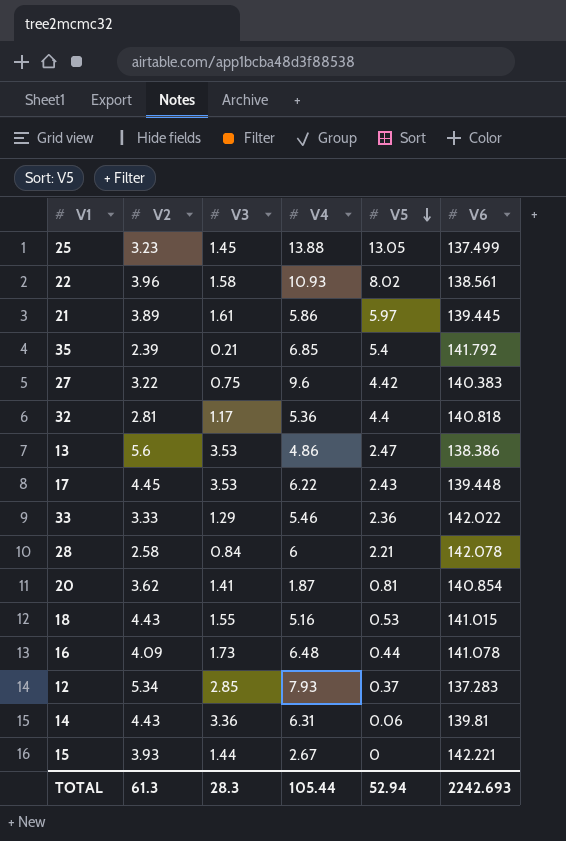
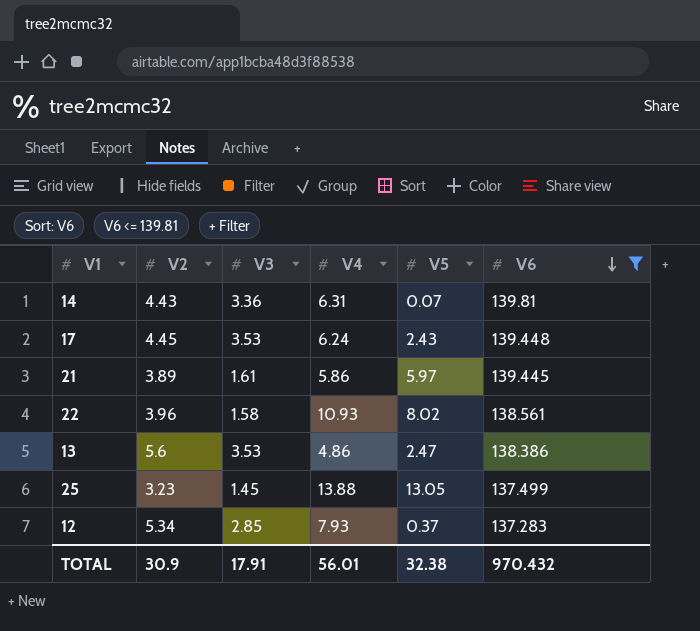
filter: none -> V6 <= 139.81
row order: V5 descending -> V6 descending
14 | V5: 0.06 -> 0.07
17 | V4: 6.22 -> 6.24
TOTAL | V2: 61.3 -> 30.9
TOTAL | V3: 28.3 -> 17.91
TOTAL | V4: 105.44 -> 56.01
TOTAL | V5: 52.94 -> 32.38
TOTAL | V6: 2242.693 -> 970.432

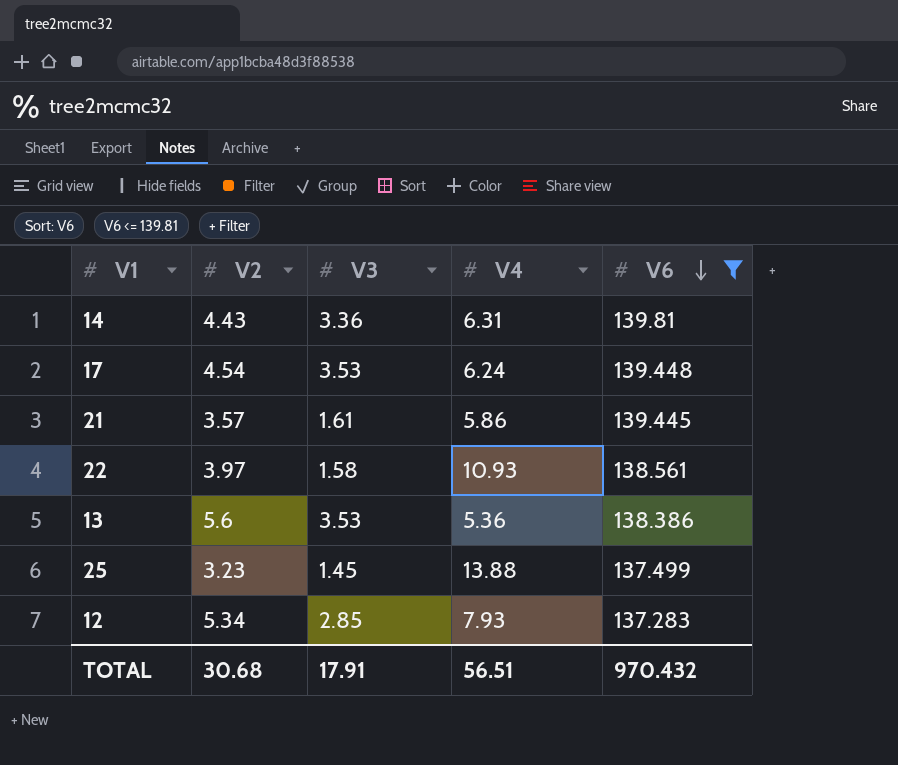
column V5 | position: 5 -> none
17 | V2: 4.45 -> 4.54
21 | V2: 3.89 -> 3.57
22 | V2: 3.96 -> 3.97
13 | V4: 4.86 -> 5.36
TOTAL | V2: 30.9 -> 30.68
TOTAL | V4: 56.01 -> 56.51

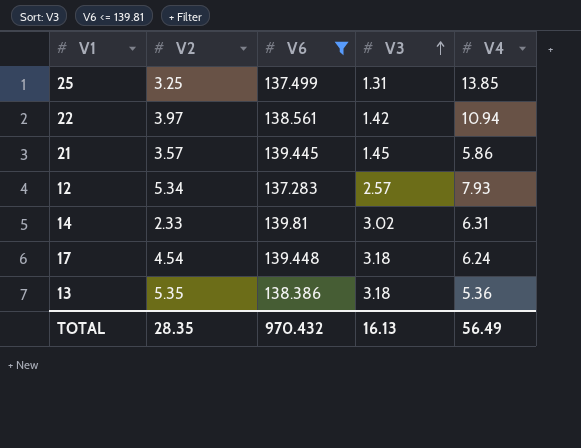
row order: V6 descending -> V3 ascending
column V6 | position: 5 -> 3
25 | V2: 3.23 -> 3.25
25 | V3: 1.45 -> 1.31
25 | V4: 13.88 -> 13.85
22 | V3: 1.58 -> 1.42
22 | V4: 10.93 -> 10.94
21 | V3: 1.61 -> 1.45
12 | V3: 2.85 -> 2.57
14 | V2: 4.43 -> 2.33
14 | V3: 3.36 -> 3.02
17 | V3: 3.53 -> 3.18
13 | V2: 5.6 -> 5.35
13 | V3: 3.53 -> 3.18
TOTAL | V2: 30.68 -> 28.35
TOTAL | V3: 17.91 -> 16.13
TOTAL | V4: 56.51 -> 56.49

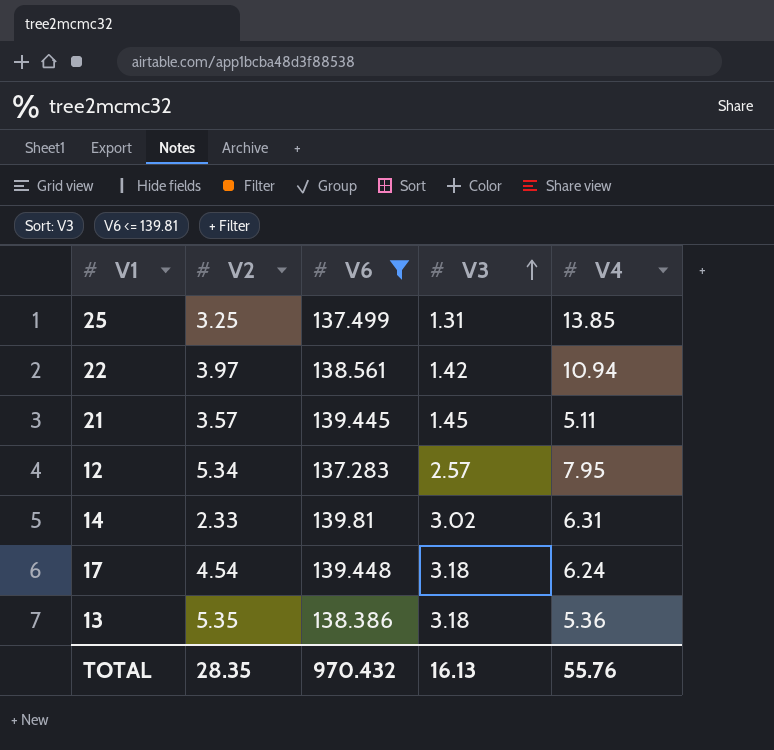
21 | V4: 5.86 -> 5.11
12 | V4: 7.93 -> 7.95
TOTAL | V4: 56.49 -> 55.76

